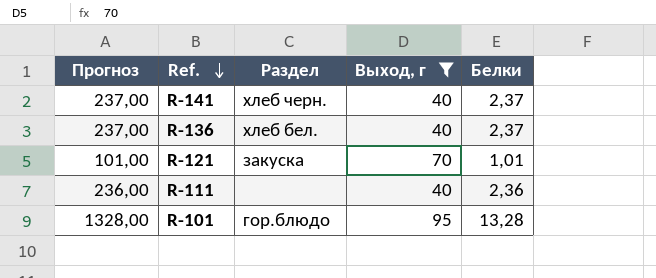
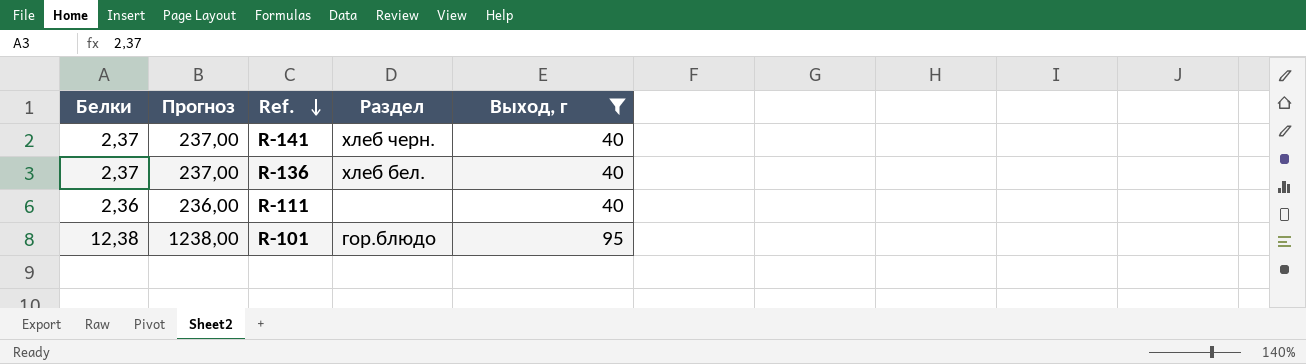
column Белки | position: 5 -> 1
row R-121: 101,00 | закуска | 70 | 1,01 -> none
R-101 | Белки: 13,28 -> 12,38
R-101 | Прогноз: 1328,00 -> 1238,00

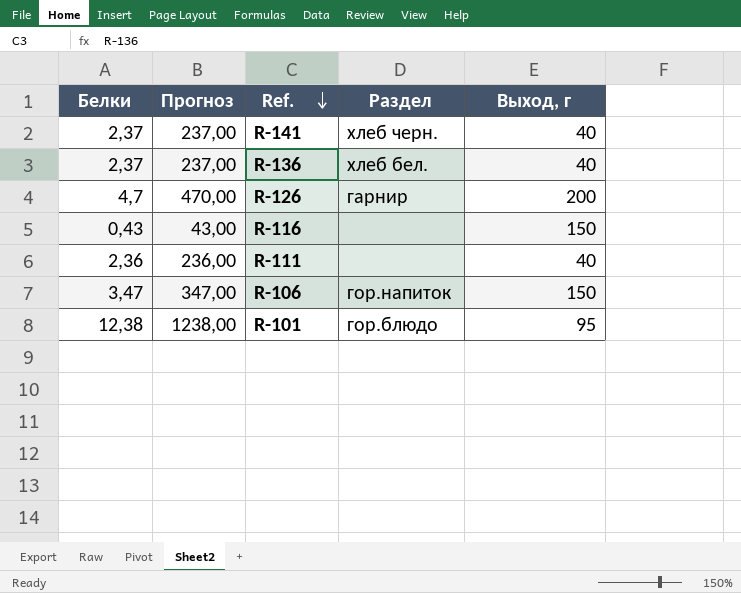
filter: Выход, г <= 95 -> none

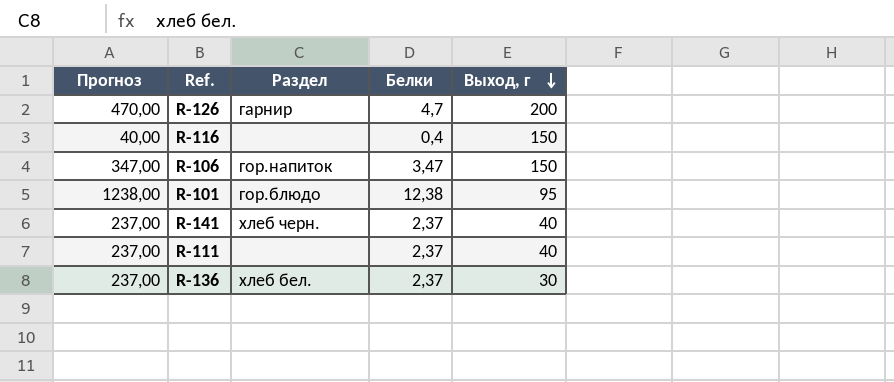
row order: Ref. descending -> Выход, г descending
column Белки | position: 1 -> 4
R-116 | Прогноз: 43,00 -> 40,00
R-116 | Белки: 0,43 -> 0,4
R-111 | Прогноз: 236,00 -> 237,00
R-111 | Белки: 2,36 -> 2,37
R-136 | Выход, г: 40 -> 30

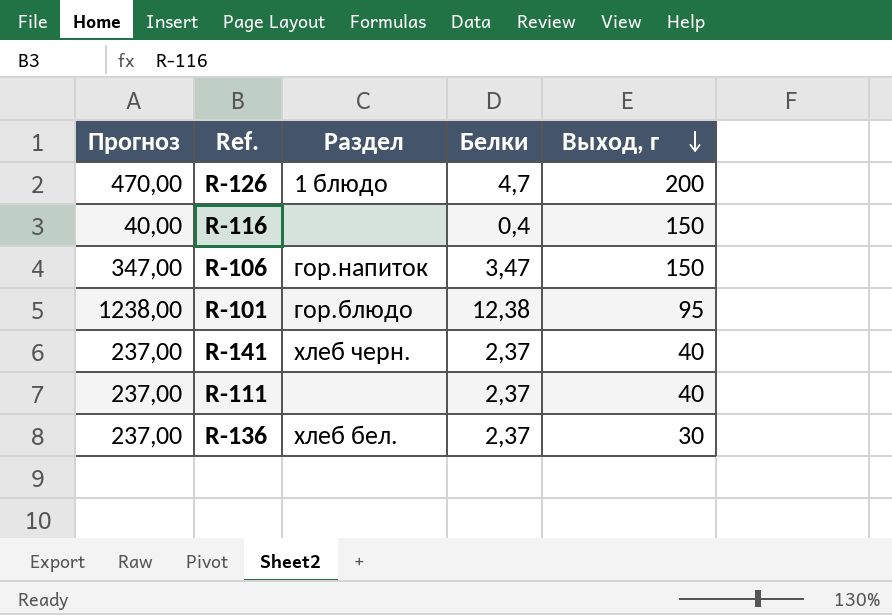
R-126 | Раздел: гарнир -> 1 блюдо

